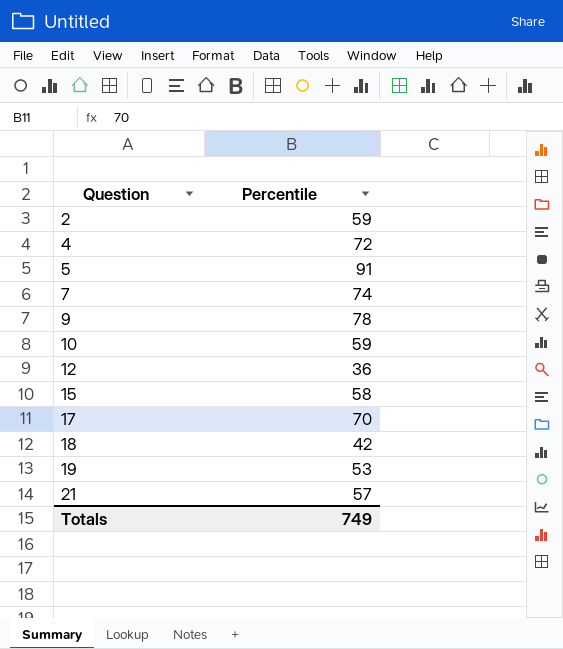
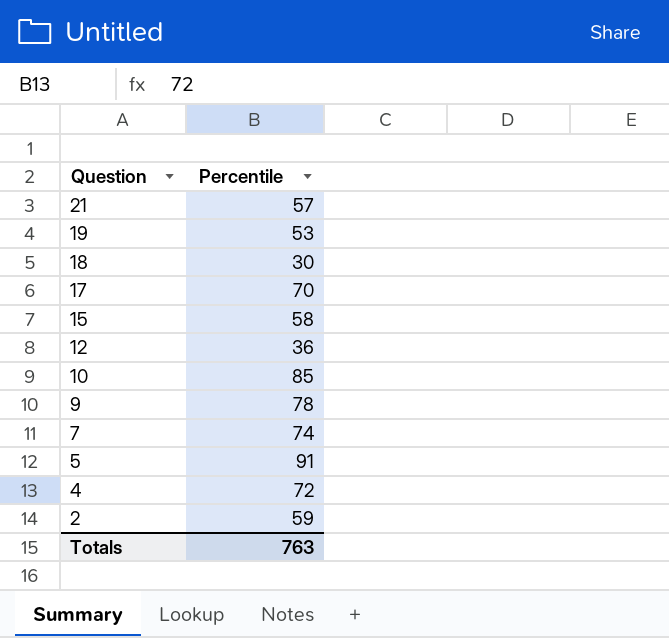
row order: Question ascending -> Question descending
18 | Percentile: 42 -> 30
10 | Percentile: 59 -> 85
Totals | Percentile: 749 -> 763

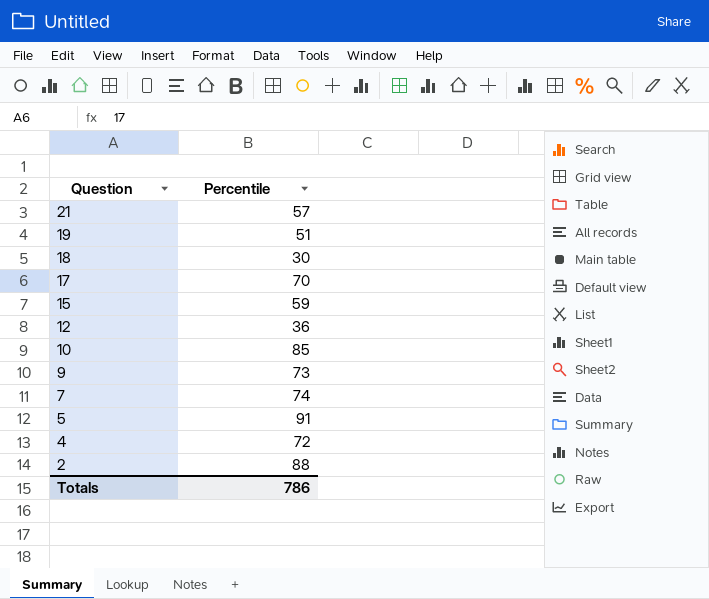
19 | Percentile: 53 -> 51
15 | Percentile: 58 -> 59
9 | Percentile: 78 -> 73
2 | Percentile: 59 -> 88
Totals | Percentile: 763 -> 786

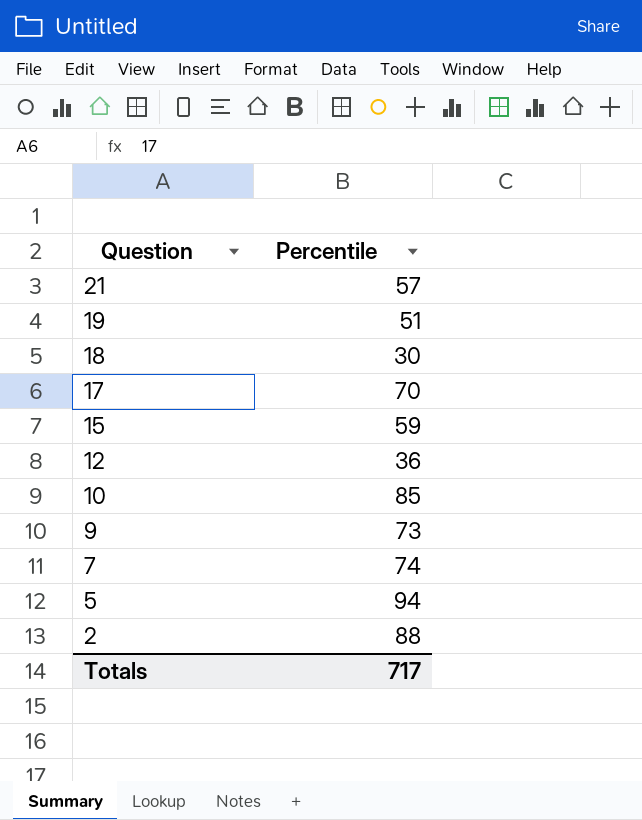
row 4: 72 -> none
5 | Percentile: 91 -> 94
Totals | Percentile: 786 -> 717

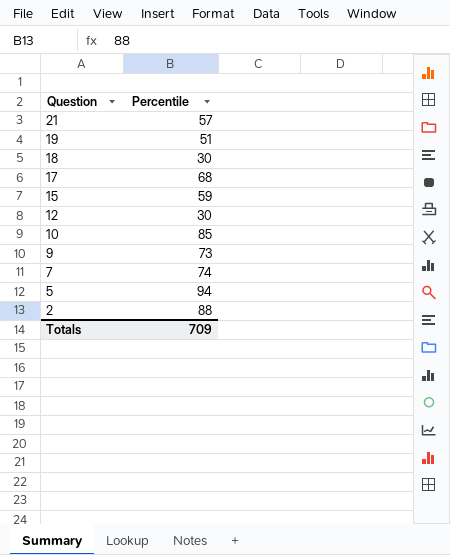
17 | Percentile: 70 -> 68
12 | Percentile: 36 -> 30
Totals | Percentile: 717 -> 709

